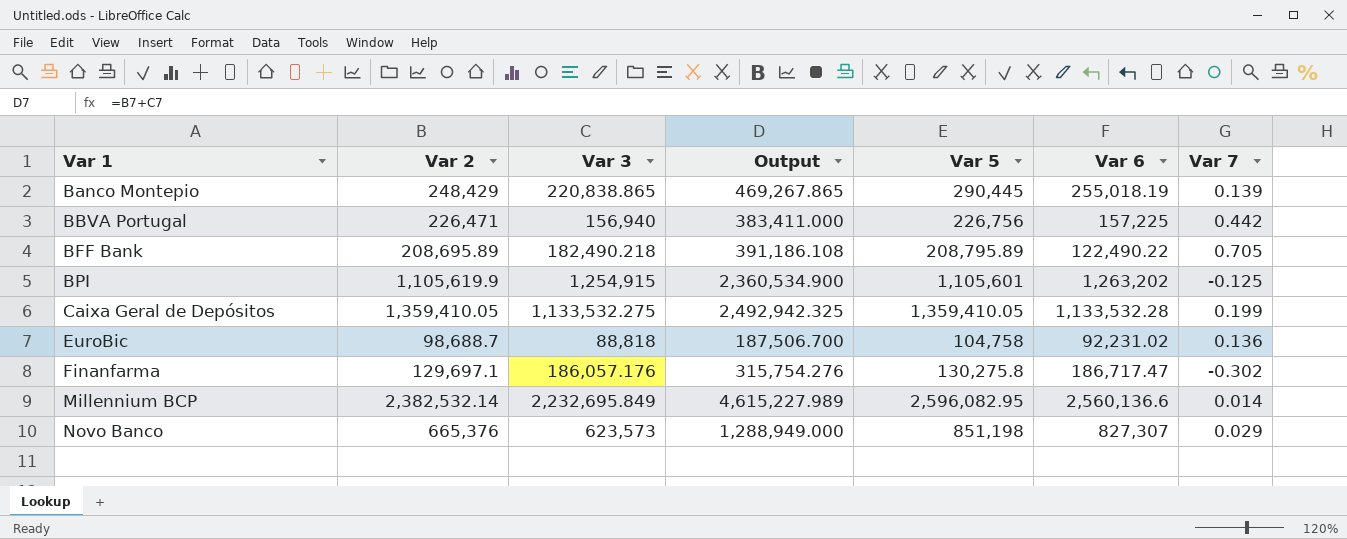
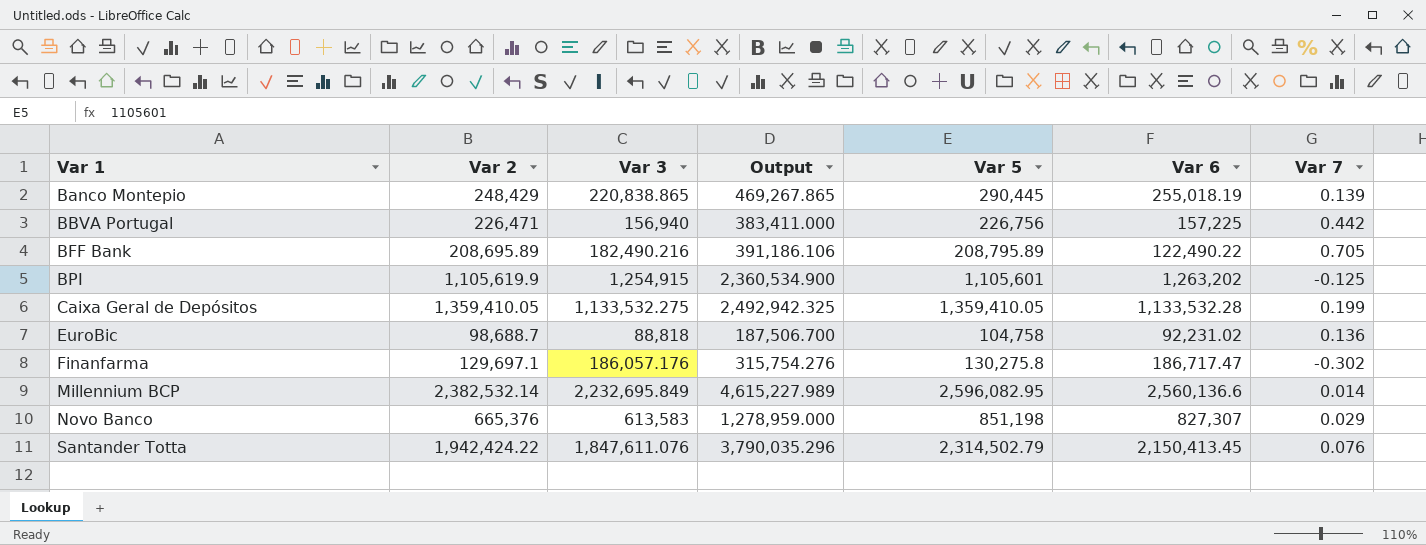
BFF Bank | Var 3: 182,490.218 -> 182,490.216
BFF Bank | Output: 391,186.108 -> 391,186.106
Novo Banco | Var 3: 623,573 -> 613,583
Novo Banco | Output: 1,288,949.000 -> 1,278,959.000
row Santander Totta: none -> 1,942,424.22 | 1,847,611.076 | 3,790,035.296 | 2,314,502.79 | 2,150,413.45 | 0.076

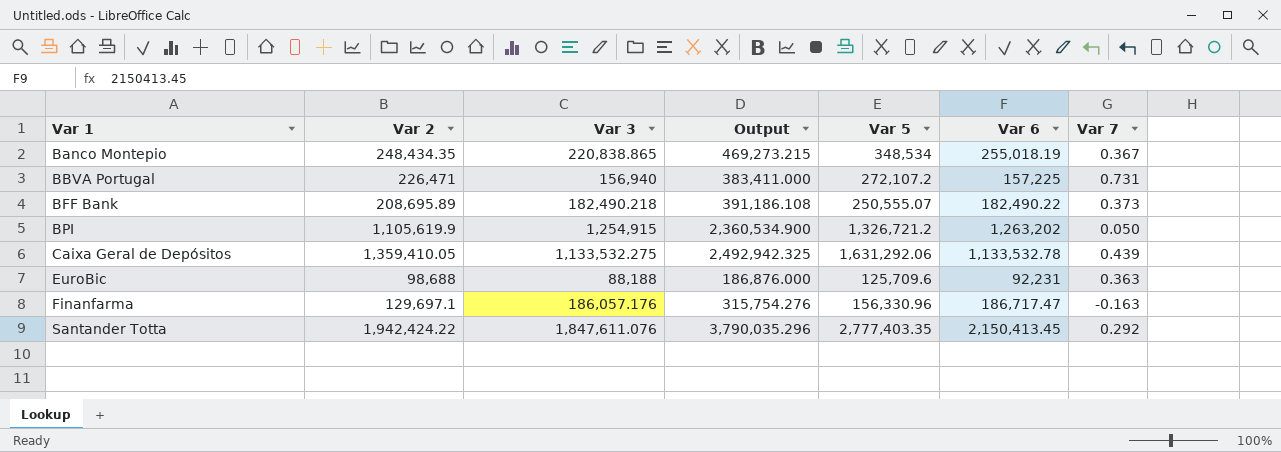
row Millennium BCP: 2,382,532.14 | 2,232,695.849 | 4,615,227.989 | 2,596,082.95 | 2,560,136.6 | 0.014 -> none
row Novo Banco: 665,376 | 613,583 | 1,278,959.000 | 851,198 | 827,307 | 0.029 -> none
Banco Montepio | Var 2: 248,429 -> 248,434.35
Banco Montepio | Output: 469,267.865 -> 469,273.215
Banco Montepio | Var 5: 290,445 -> 348,534
Banco Montepio | Var 7: 0.139 -> 0.367
BBVA Portugal | Var 5: 226,756 -> 272,107.2
BBVA Portugal | Var 7: 0.442 -> 0.731
BFF Bank | Var 3: 182,490.216 -> 182,490.218
BFF Bank | Output: 391,186.106 -> 391,186.108
BFF Bank | Var 5: 208,795.89 -> 250,555.07
BFF Bank | Var 6: 122,490.22 -> 182,490.22
BFF Bank | Var 7: 0.705 -> 0.373
BPI | Var 5: 1,105,601 -> 1,326,721.2
BPI | Var 7: -0.125 -> 0.050
Caixa Geral de Depósitos | Var 5: 1,359,410.05 -> 1,631,292.06
Caixa Geral de Depósitos | Var 6: 1,133,532.28 -> 1,133,532.78
Caixa Geral de Depósitos | Var 7: 0.199 -> 0.439
EuroBic | Var 2: 98,688.7 -> 98,688
EuroBic | Var 3: 88,818 -> 88,188
EuroBic | Output: 187,506.700 -> 186,876.000
EuroBic | Var 5: 104,758 -> 125,709.6
EuroBic | Var 6: 92,231.02 -> 92,231
EuroBic | Var 7: 0.136 -> 0.363
Finanfarma | Var 5: 130,275.8 -> 156,330.96
Finanfarma | Var 7: -0.302 -> -0.163
Santander Totta | Var 5: 2,314,502.79 -> 2,777,403.35
Santander Totta | Var 7: 0.076 -> 0.292

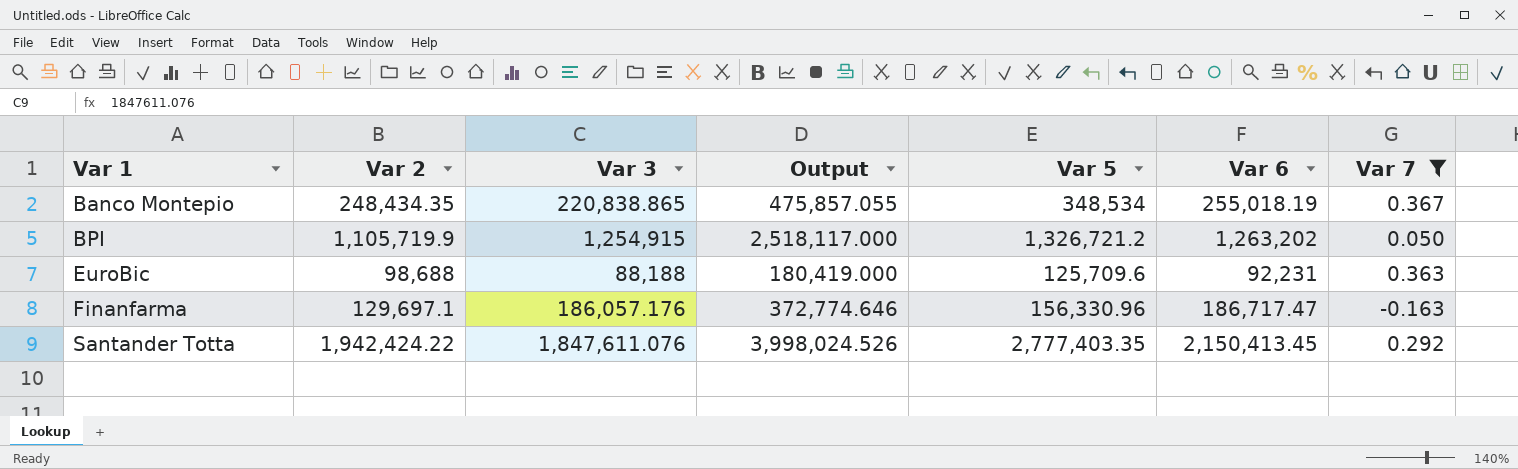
filter: none -> Var 7 <= 0.367
column Output | formula: [Var 2] + [Var 3] -> [Var 3] + [Var 6]
BPI | Var 2: 1,105,619.9 -> 1,105,719.9

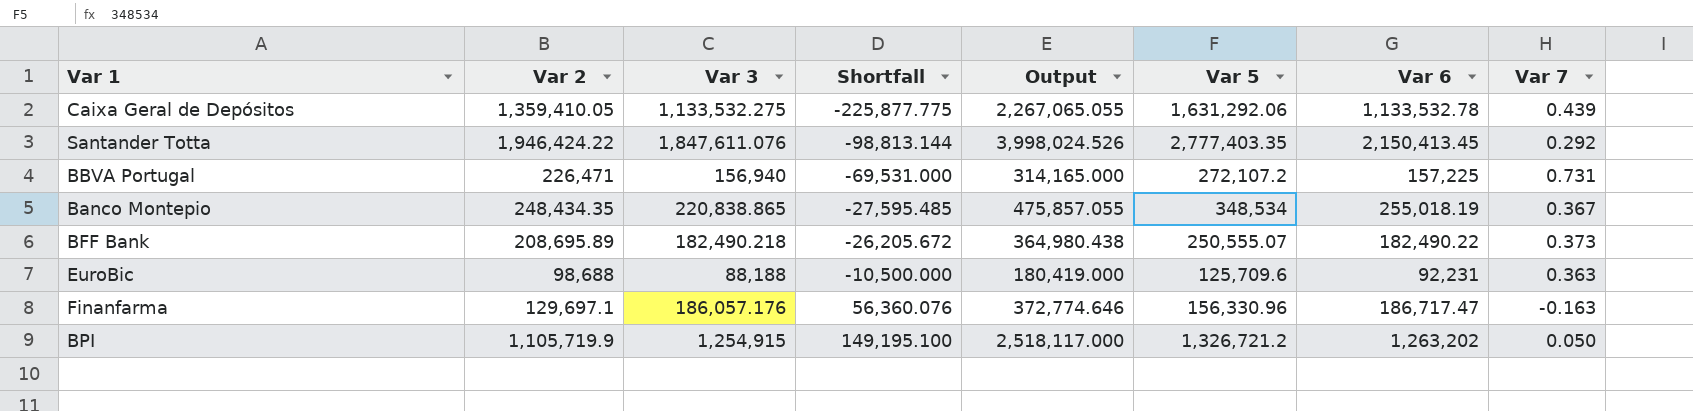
filter: Var 7 <= 0.367 -> none
row order: Var 1 ascending -> Shortfall ascending
column Shortfall | formula: none -> [Var 3] - [Var 2]
Santander Totta | Var 2: 1,942,424.22 -> 1,946,424.22

